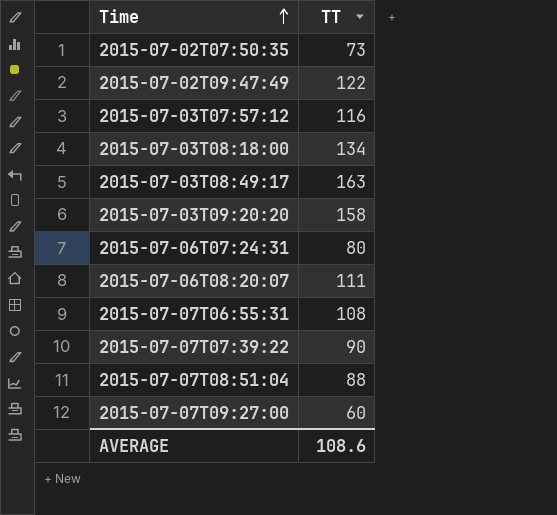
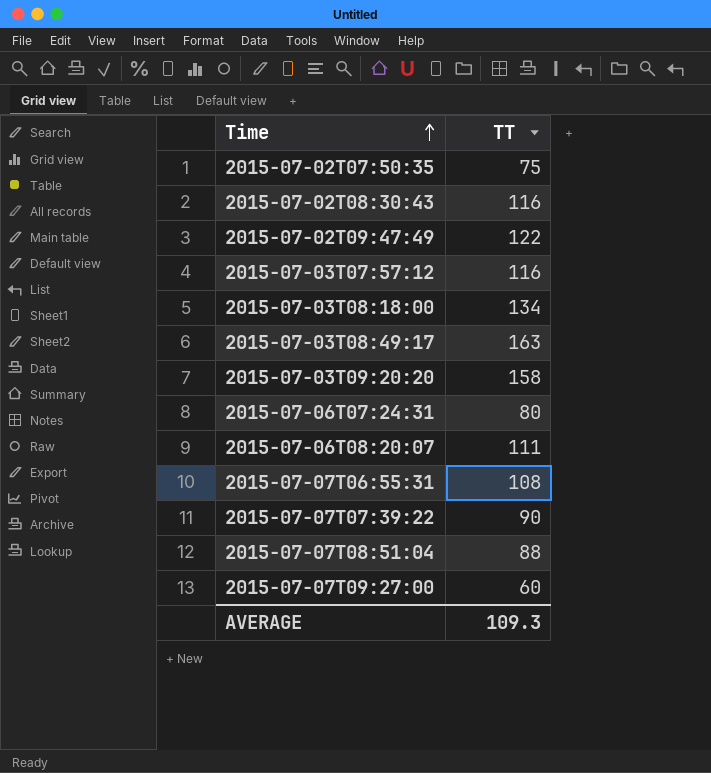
2015-07-02T07:50:35 | TT: 73 -> 75
row 2015-07-02T08:30:43: none -> 116
AVERAGE | TT: 108.6 -> 109.3

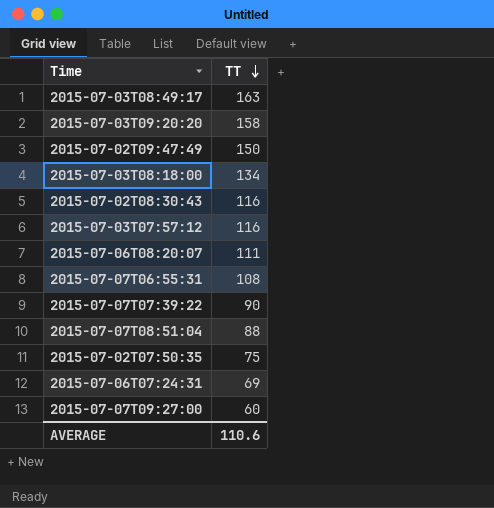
row order: Time ascending -> TT descending
2015-07-02T09:47:49 | TT: 122 -> 150
2015-07-06T07:24:31 | TT: 80 -> 69
AVERAGE | TT: 109.3 -> 110.6

